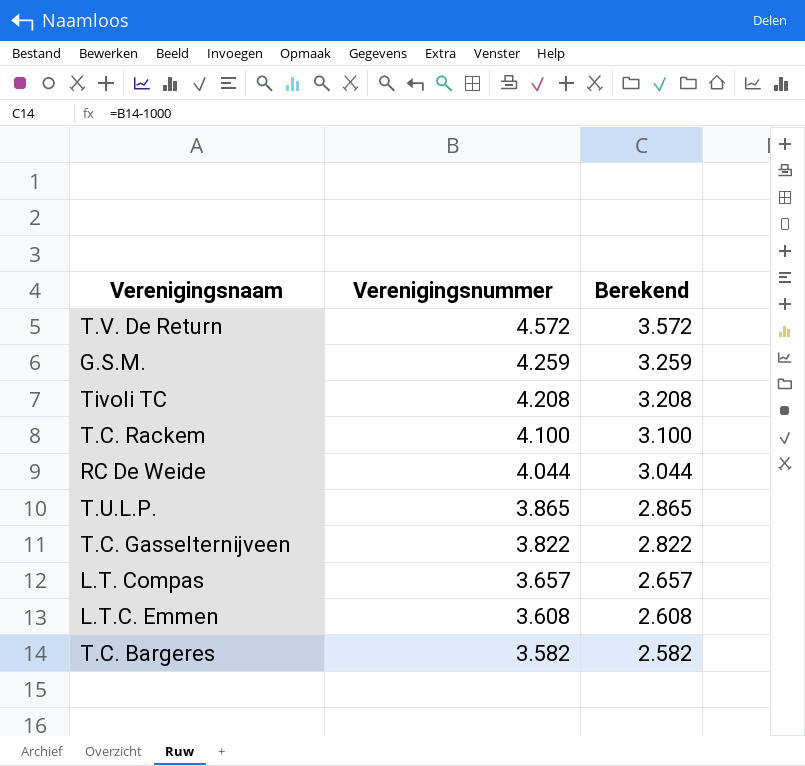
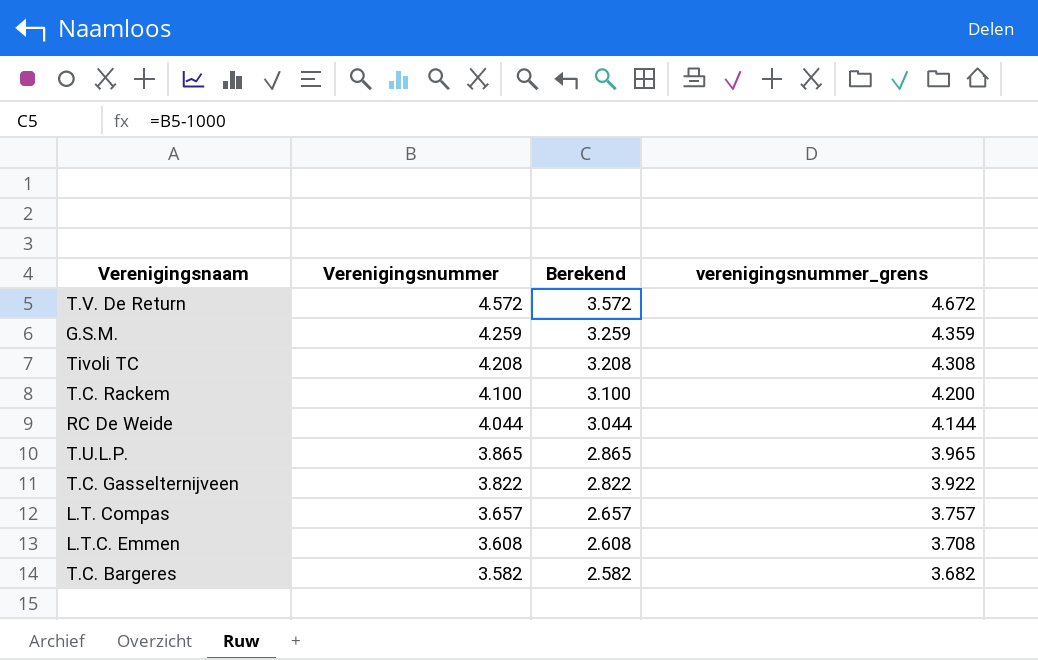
column verenigingsnummer_grens | formula: none -> [Verenigingsnummer] + 100

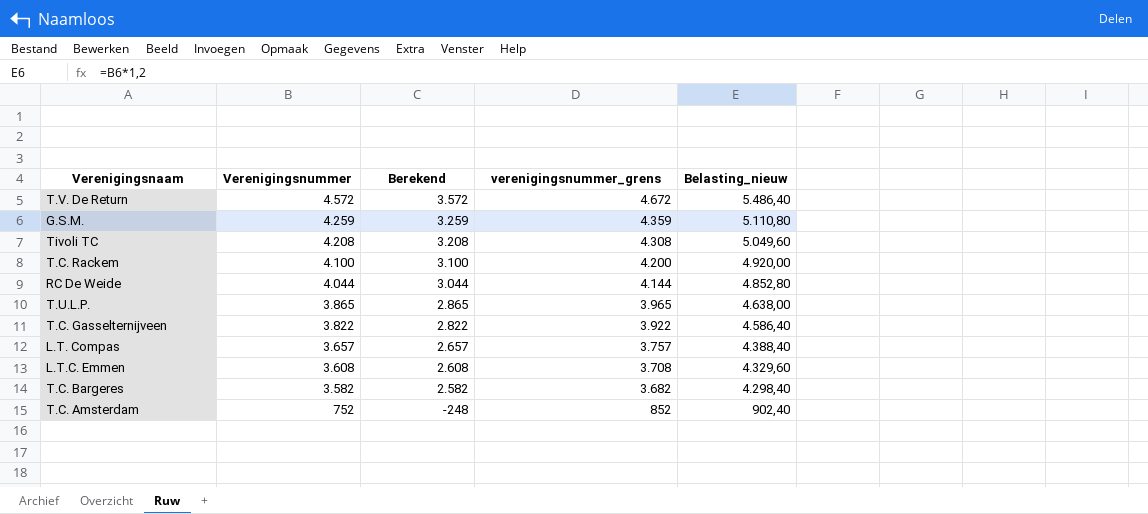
column Belasting_nieuw | formula: none -> [Verenigingsnummer] * 1,2
row T.C. Amsterdam: none -> 752 | -248 | 852 | 902,40

